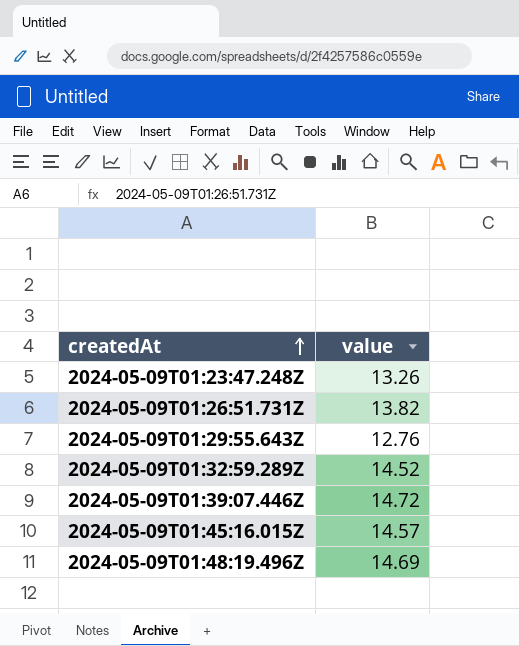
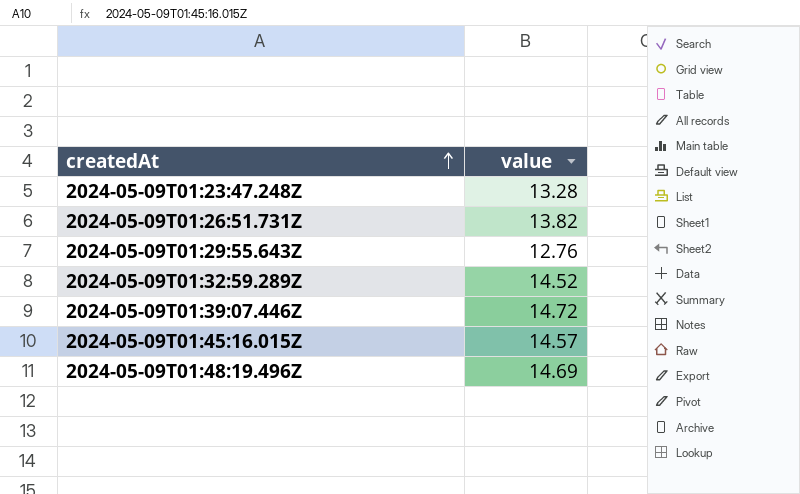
2024-05-09T01:23:47.248Z | value: 13.26 -> 13.28

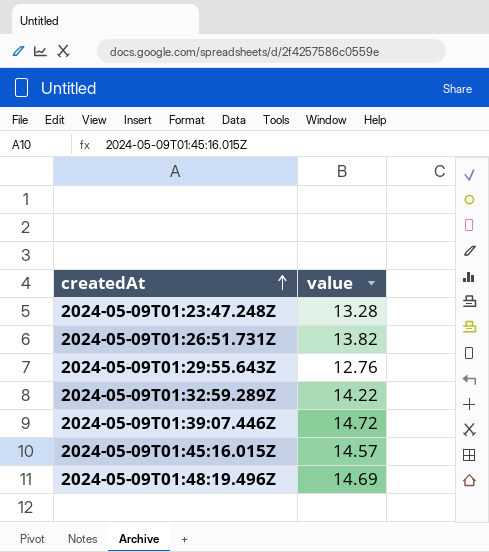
2024-05-09T01:32:59.289Z | value: 14.52 -> 14.22

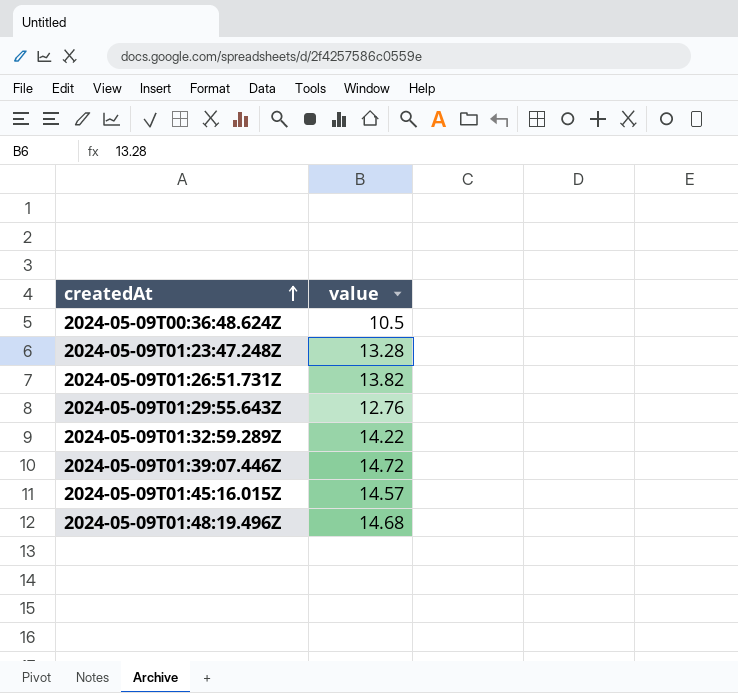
row 2024-05-09T00:36:48.624Z: none -> 10.5
2024-05-09T01:48:19.496Z | value: 14.69 -> 14.68

